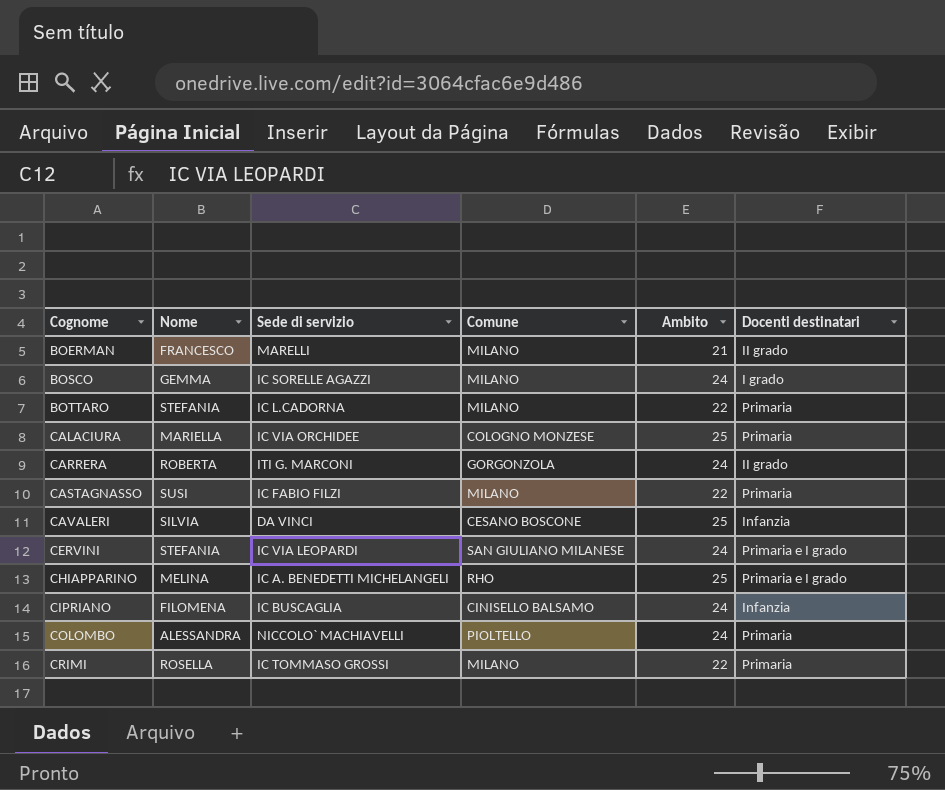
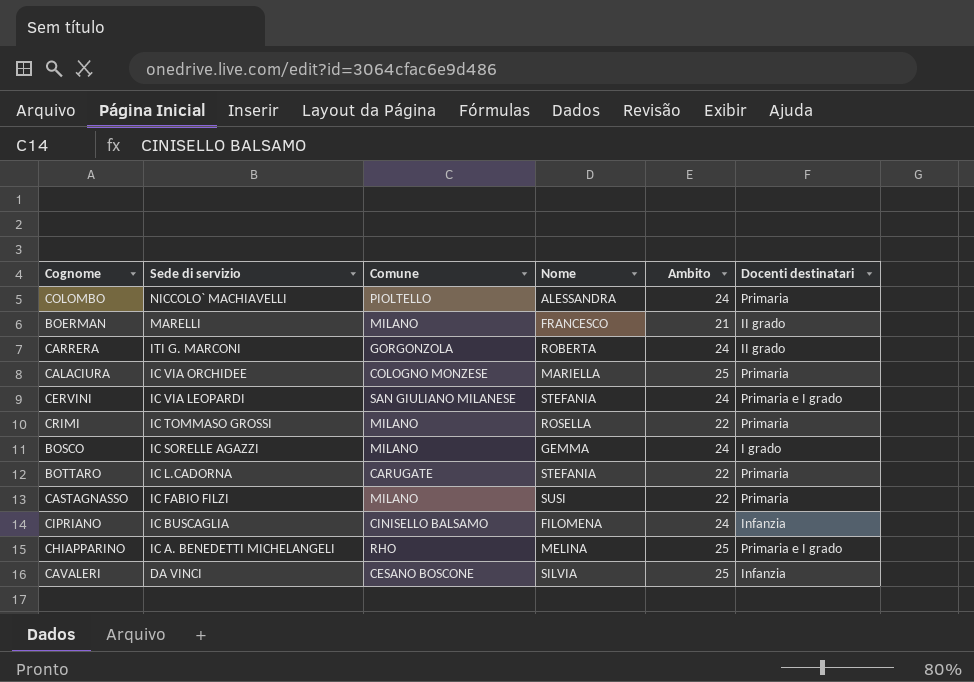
row order: Cognome ascending -> Sede di servizio descending
column Nome | position: 2 -> 4
BOTTARO | Comune: MILANO -> CARUGATE

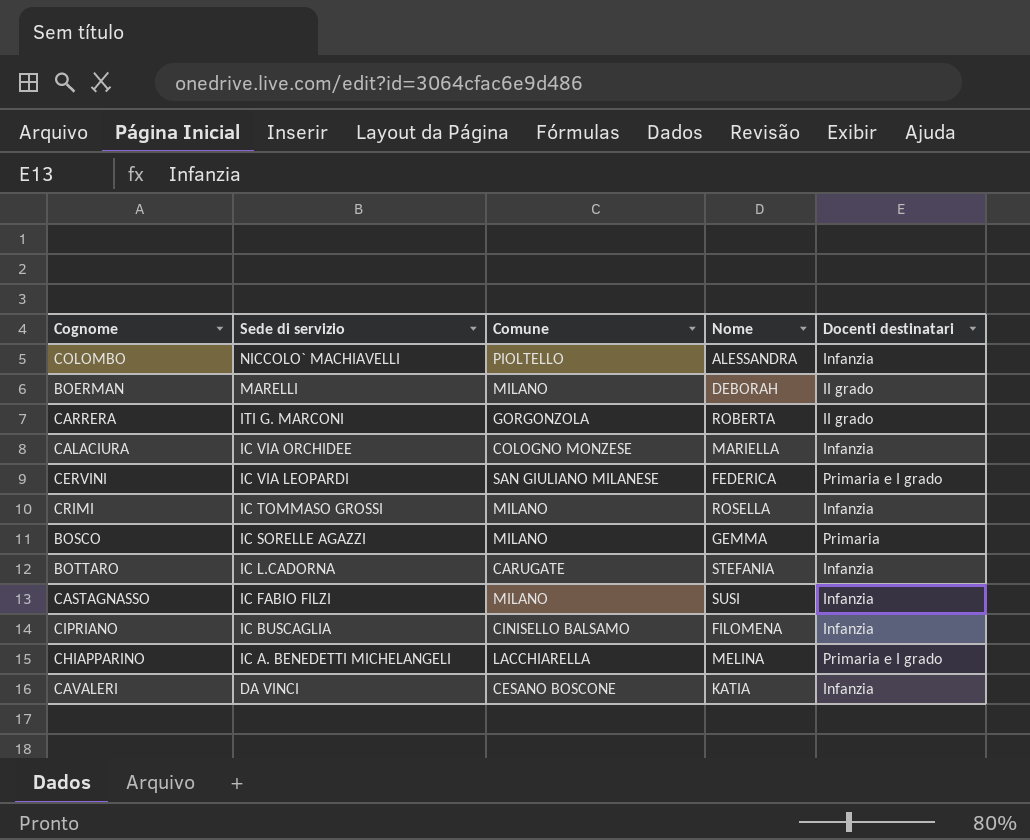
column Ambito | position: 5 -> none
COLOMBO | Docenti destinatari: Primaria -> Infanzia
BOERMAN | Nome: FRANCESCO -> DEBORAH
CALACIURA | Docenti destinatari: Primaria -> Infanzia
CERVINI | Nome: STEFANIA -> FEDERICA
CRIMI | Docenti destinatari: Primaria -> Infanzia
BOSCO | Docenti destinatari: I grado -> Primaria
BOTTARO | Docenti destinatari: Primaria -> Infanzia
CASTAGNASSO | Docenti destinatari: Primaria -> Infanzia
CHIAPPARINO | Comune: RHO -> LACCHIARELLA
CAVALERI | Nome: SILVIA -> KATIA

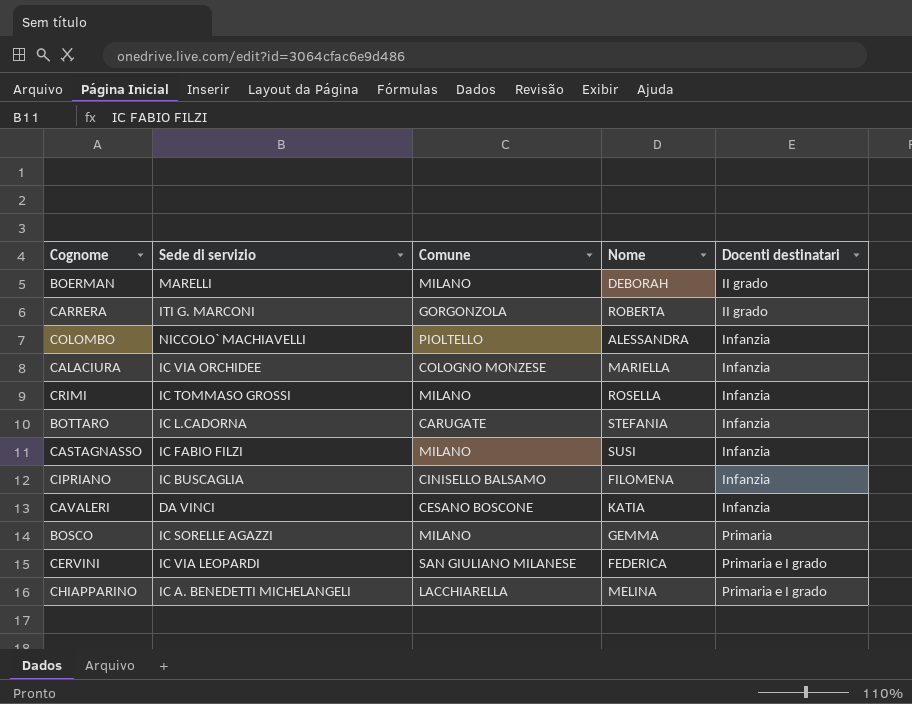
row order: Sede di servizio descending -> Docenti destinatari ascending

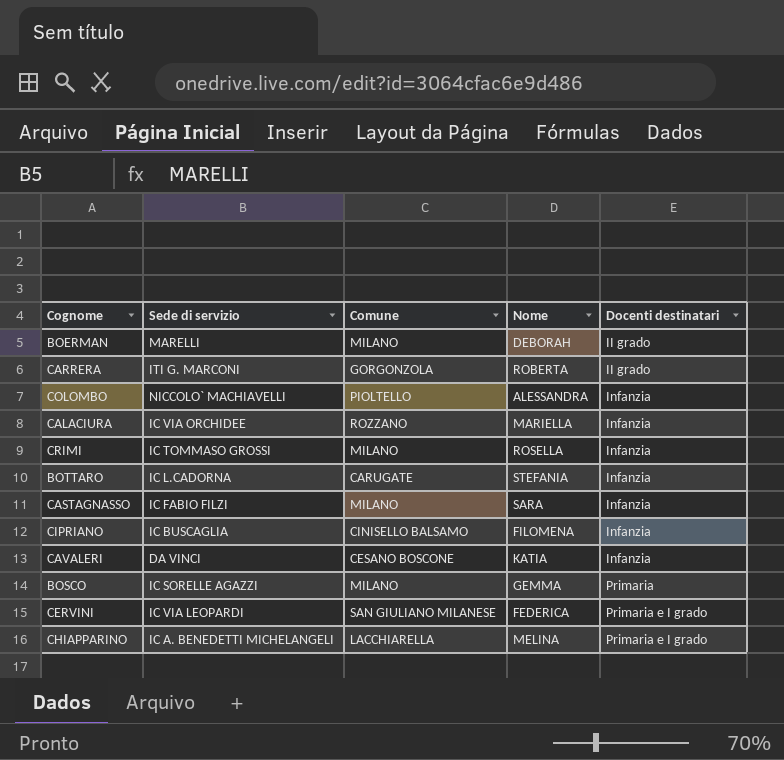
CALACIURA | Comune: COLOGNO MONZESE -> ROZZANO
CASTAGNASSO | Nome: SUSI -> SARA

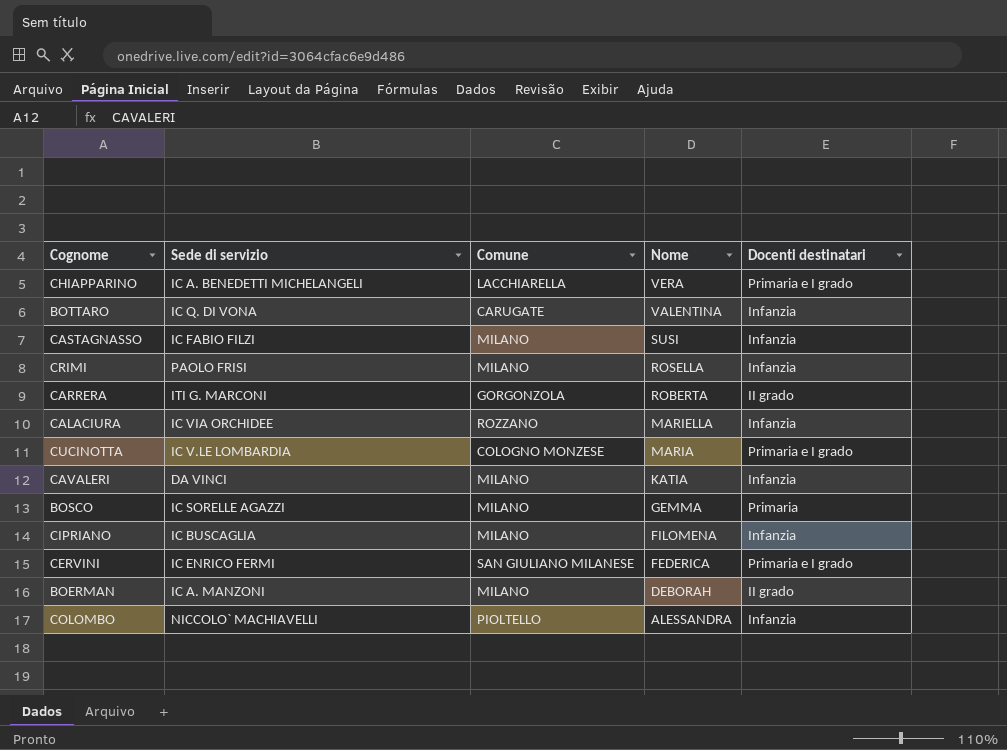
row order: Docenti destinatari ascending -> Nome descending
CHIAPPARINO | Nome: MELINA -> VERA
BOTTARO | Sede di servizio: IC L.CADORNA -> IC Q. DI VONA
BOTTARO | Nome: STEFANIA -> VALENTINA
CASTAGNASSO | Nome: SARA -> SUSI
CRIMI | Sede di servizio: IC TOMMASO GROSSI -> PAOLO FRISI
row CUCINOTTA: none -> IC V.LE LOMBARDIA | COLOGNO MONZESE | MARIA | Primaria e I grado
CAVALERI | Comune: CESANO BOSCONE -> MILANO
CIPRIANO | Comune: CINISELLO BALSAMO -> MILANO
CERVINI | Sede di servizio: IC VIA LEOPARDI -> IC ENRICO FERMI
BOERMAN | Sede di servizio: MARELLI -> IC A. MANZONI

